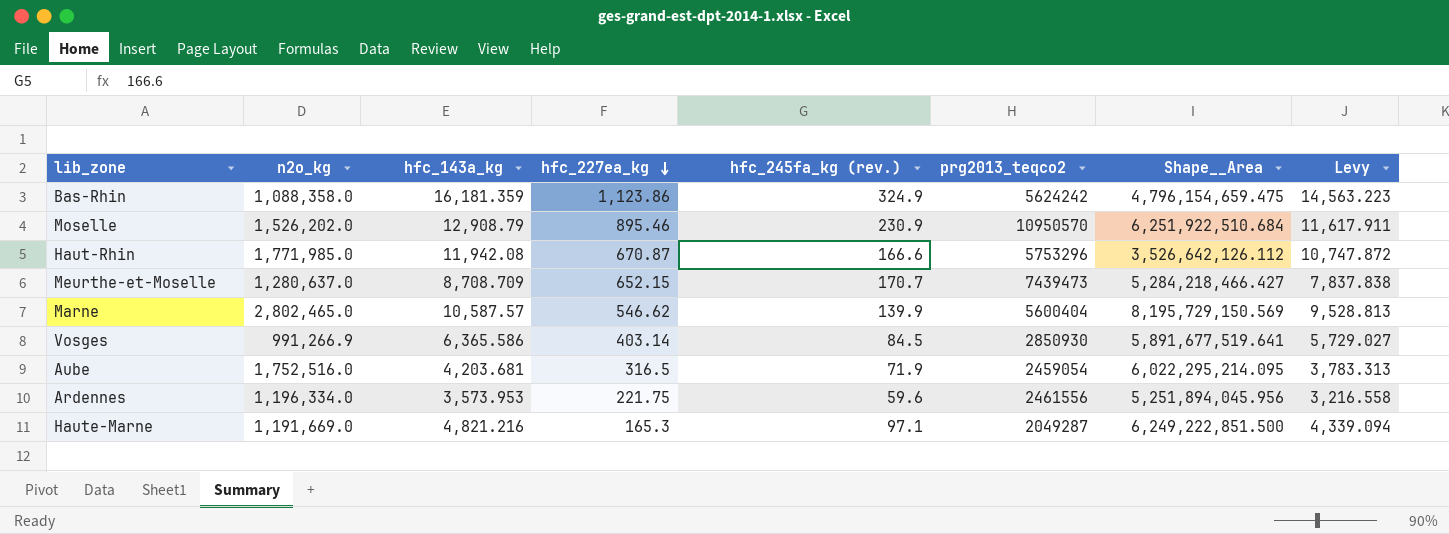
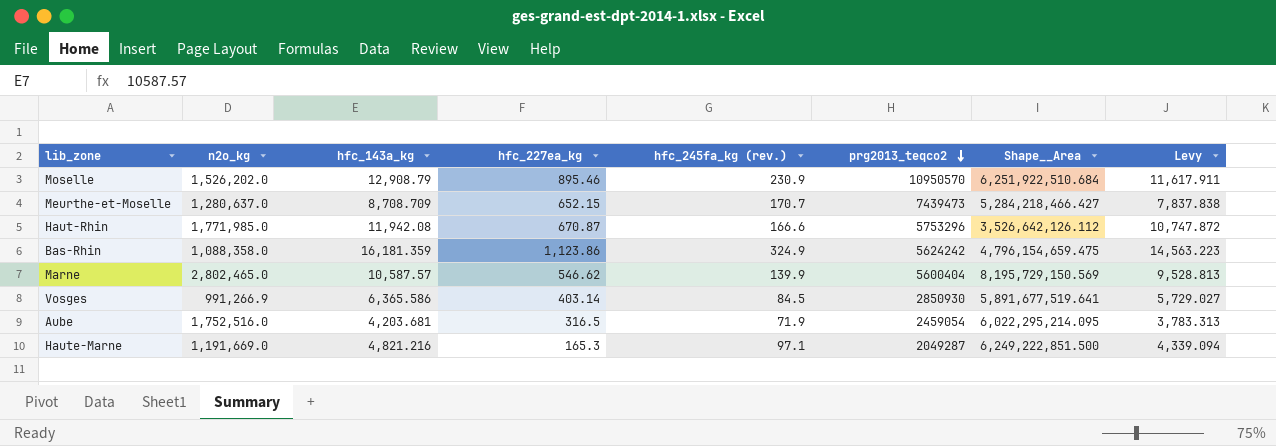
row order: hfc_227ea_kg descending -> prg2013_teqco2 descending
row Ardennes: 1,196,334.0 | 3,573.953 | 221.75 | 59.6 | 2461556 | 5,251,894,045.956 | 3,216.558 -> none

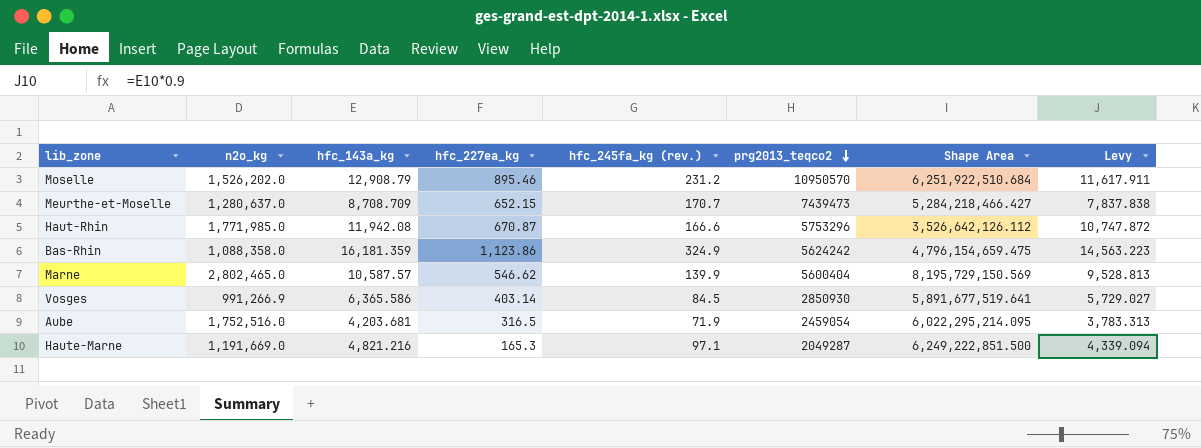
column name: Shape__Area -> Shape Area
Moselle | hfc_245fa_kg (rev.): 230.9 -> 231.2

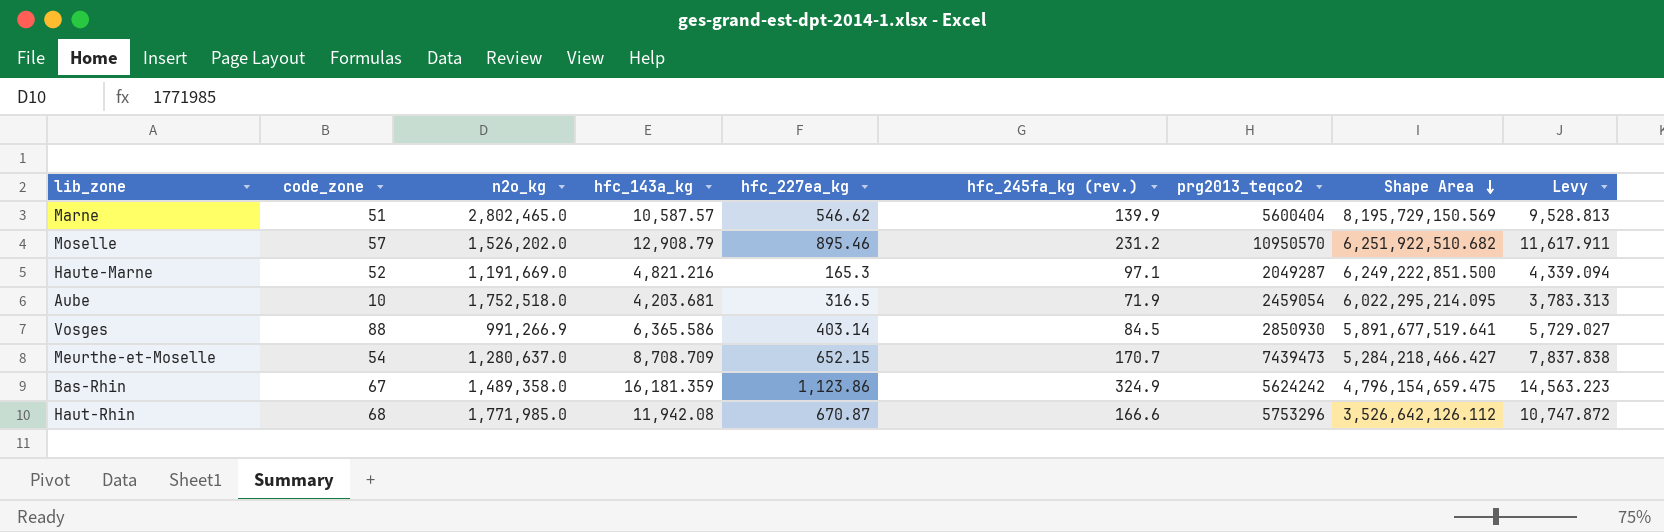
row order: prg2013_teqco2 descending -> Shape Area descending
column code_zone | position: none -> 2
Moselle | Shape Area: 6,251,922,510.684 -> 6,251,922,510.682
Aube | n2o_kg: 1,752,516.0 -> 1,752,518.0
Bas-Rhin | n2o_kg: 1,088,358.0 -> 1,489,358.0

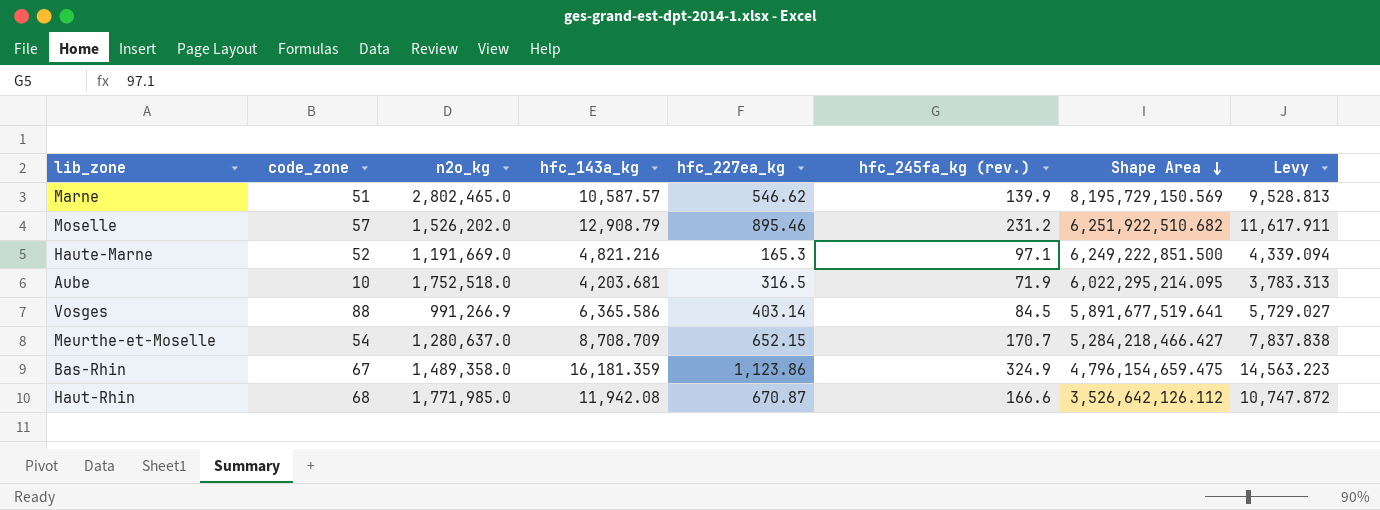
column prg2013_teqco2 | position: 7 -> none

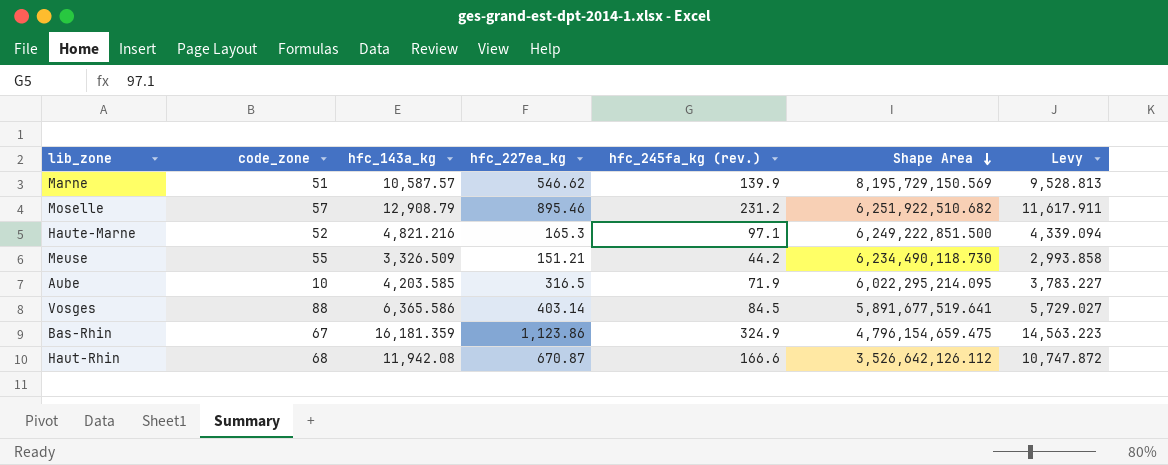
column n2o_kg | position: 3 -> none
row Meurthe-et-Moselle: 54 | 1,280,637.0 | 8,708.709 | 652.15 | 170.7 | 5,284,218,466.427 | 7,837.838 -> none
row Meuse: none -> 55 | 3,326.509 | 151.21 | 44.2 | 6,234,490,118.730 | 2,993.858
Aube | hfc_143a_kg: 4,203.681 -> 4,203.585
Aube | Levy: 3,783.313 -> 3,783.227

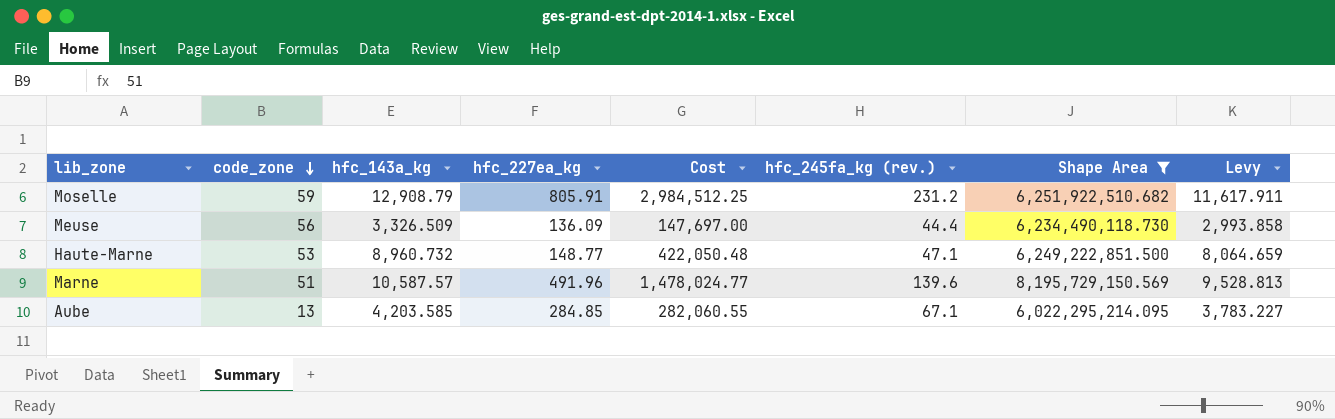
filter: none -> Shape Area >= 6,022,295,214.095
row order: Shape Area descending -> code_zone descending
column Cost | formula: none -> [hfc_143a_kg] * [hfc_245fa_kg (rev.)]
Moselle | code_zone: 57 -> 59
Moselle | hfc_227ea_kg: 895.46 -> 805.91
Meuse | code_zone: 55 -> 56
Meuse | hfc_227ea_kg: 151.21 -> 136.09
Meuse | hfc_245fa_kg (rev.): 44.2 -> 44.4
Haute-Marne | code_zone: 52 -> 53
Haute-Marne | hfc_143a_kg: 4,821.216 -> 8,960.732
Haute-Marne | hfc_227ea_kg: 165.3 -> 148.77
Haute-Marne | hfc_245fa_kg (rev.): 97.1 -> 47.1
Haute-Marne | Levy: 4,339.094 -> 8,064.659
Marne | hfc_227ea_kg: 546.62 -> 491.96
Marne | hfc_245fa_kg (rev.): 139.9 -> 139.6
Aube | code_zone: 10 -> 13
Aube | hfc_227ea_kg: 316.5 -> 284.85
Aube | hfc_245fa_kg (rev.): 71.9 -> 67.1

